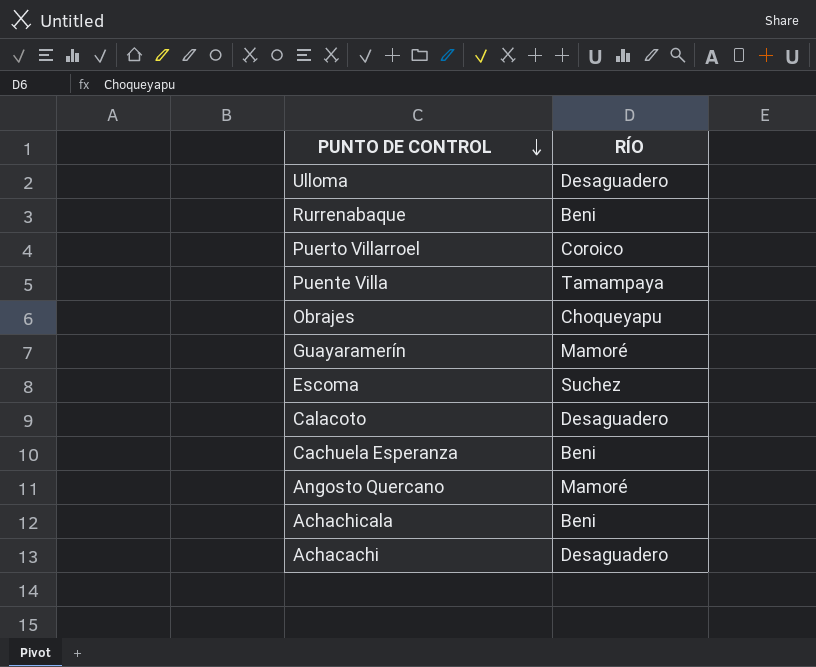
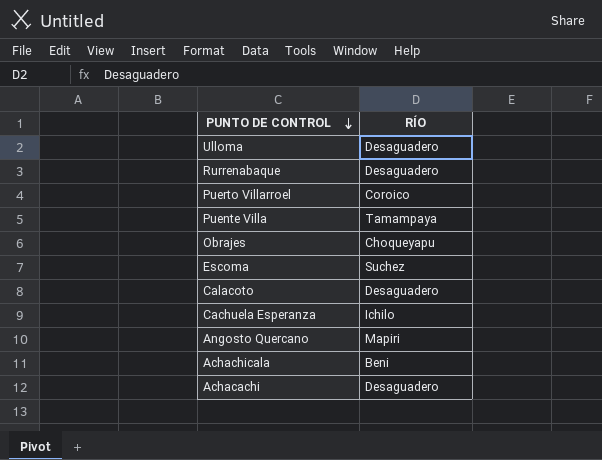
row Guayaramerín: Mamoré -> none
Rurrenabaque | RÍO: Beni -> Desaguadero
Cachuela Esperanza | RÍO: Beni -> Ichilo
Angosto Quercano | RÍO: Mamoré -> Mapiri

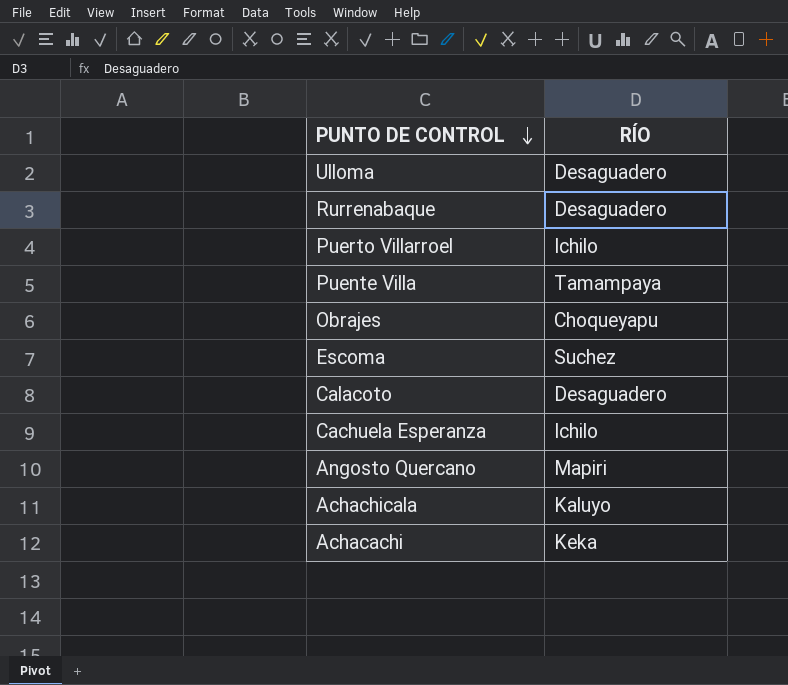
Puerto Villarroel | RÍO: Coroico -> Ichilo
Achachicala | RÍO: Beni -> Kaluyo
Achacachi | RÍO: Desaguadero -> Keka

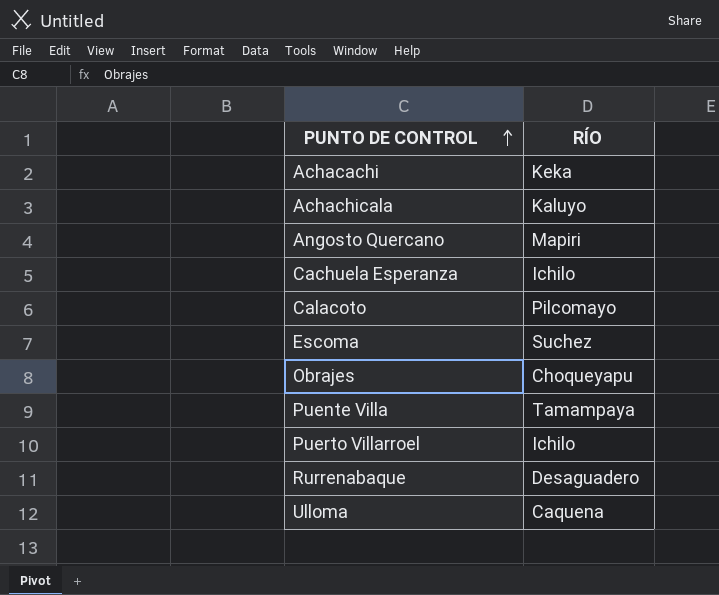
row order: PUNTO DE CONTROL descending -> PUNTO DE CONTROL ascending
Calacoto | RÍO: Desaguadero -> Pilcomayo
Ulloma | RÍO: Desaguadero -> Caquena

